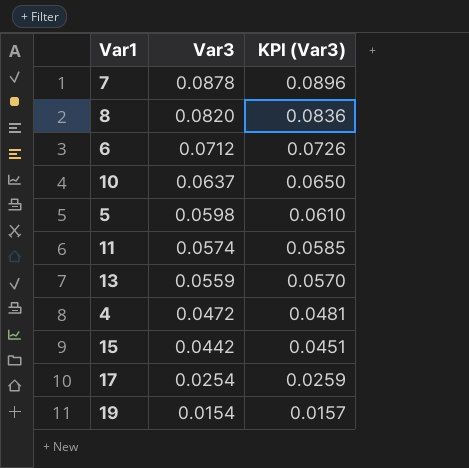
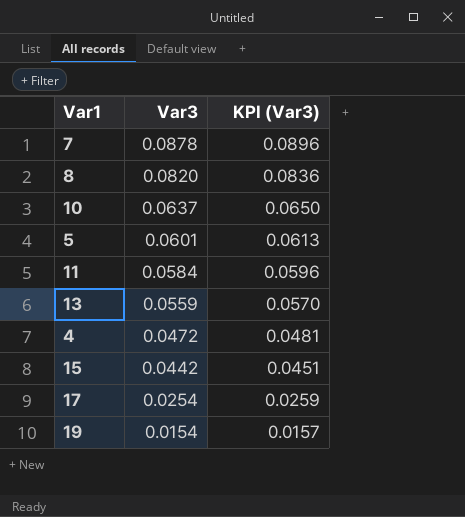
row 6: 0.0712 | 0.0726 -> none
5 | Var3: 0.0598 -> 0.0601
5 | KPI (Var3): 0.0610 -> 0.0613
11 | Var3: 0.0574 -> 0.0584
11 | KPI (Var3): 0.0585 -> 0.0596

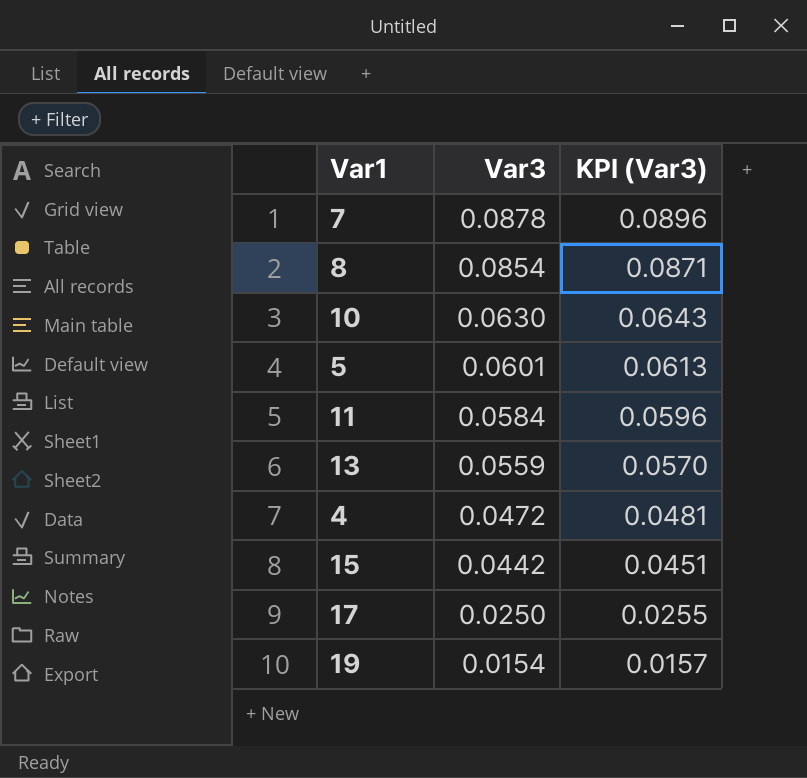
8 | Var3: 0.0820 -> 0.0854
8 | KPI (Var3): 0.0836 -> 0.0871
10 | Var3: 0.0637 -> 0.0630
10 | KPI (Var3): 0.0650 -> 0.0643
17 | Var3: 0.0254 -> 0.0250
17 | KPI (Var3): 0.0259 -> 0.0255

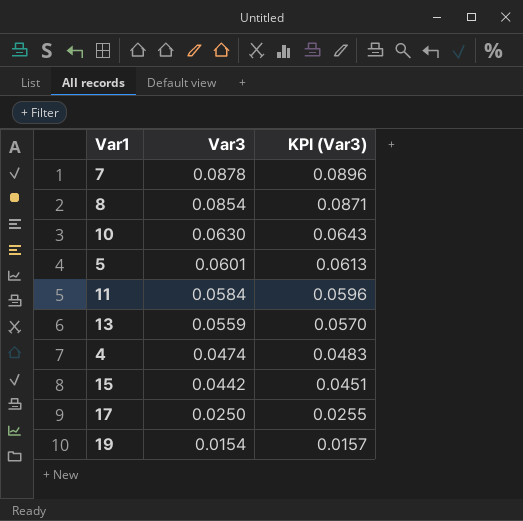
4 | Var3: 0.0472 -> 0.0474
4 | KPI (Var3): 0.0481 -> 0.0483

